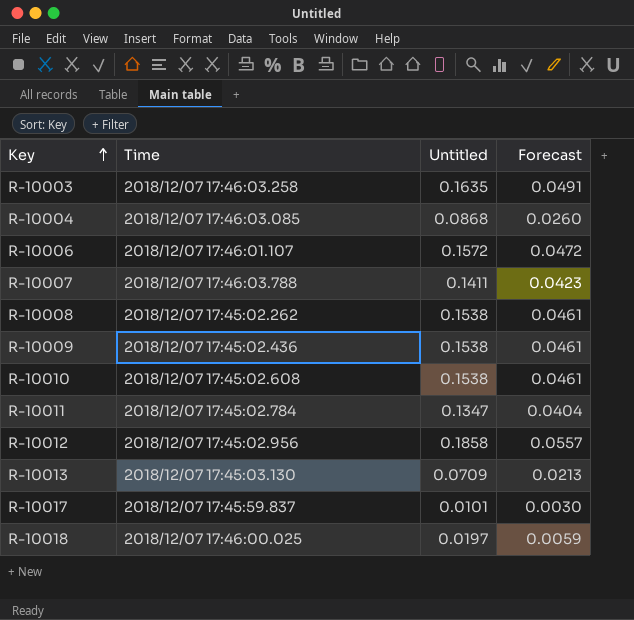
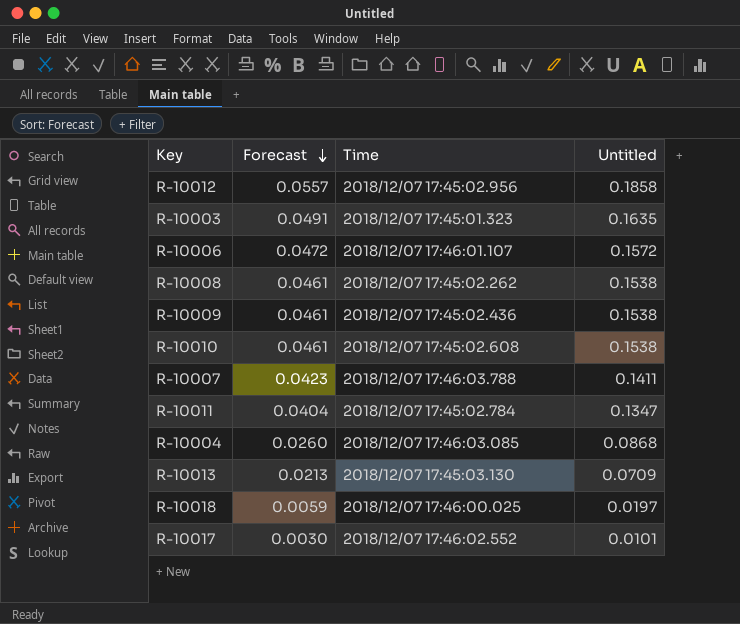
row order: Key ascending -> Forecast descending
column Forecast | position: 4 -> 2
R-10003 | Time: 2018/12/07 17:46:03.258 -> 2018/12/07 17:45:01.323
R-10017 | Time: 2018/12/07 17:45:59.837 -> 2018/12/07 17:46:02.552

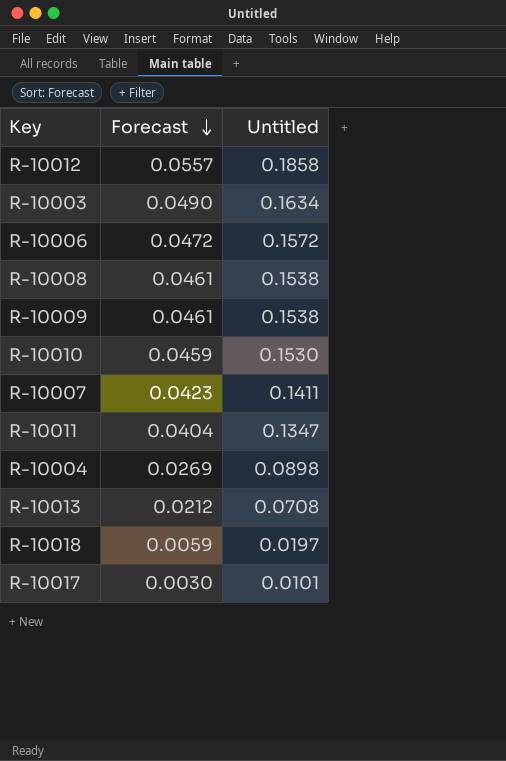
column Time | position: 3 -> none
R-10003 | Forecast: 0.0491 -> 0.0490
R-10003 | Untitled: 0.1635 -> 0.1634
R-10010 | Forecast: 0.0461 -> 0.0459
R-10010 | Untitled: 0.1538 -> 0.1530
R-10004 | Forecast: 0.0260 -> 0.0269
R-10004 | Untitled: 0.0868 -> 0.0898
R-10013 | Forecast: 0.0213 -> 0.0212
R-10013 | Untitled: 0.0709 -> 0.0708

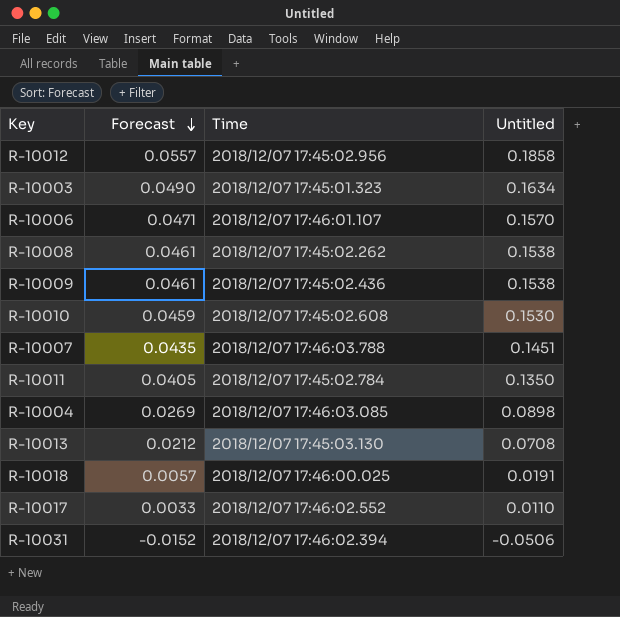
column Time | position: none -> 3
R-10006 | Forecast: 0.0472 -> 0.0471
R-10006 | Untitled: 0.1572 -> 0.1570
R-10007 | Forecast: 0.0423 -> 0.0435
R-10007 | Untitled: 0.1411 -> 0.1451
R-10011 | Forecast: 0.0404 -> 0.0405
R-10011 | Untitled: 0.1347 -> 0.1350
R-10018 | Forecast: 0.0059 -> 0.0057
R-10018 | Untitled: 0.0197 -> 0.0191
R-10017 | Forecast: 0.0030 -> 0.0033
R-10017 | Untitled: 0.0101 -> 0.0110
row R-10031: none -> -0.0152 | 2018/12/07 17:46:02.394 | -0.0506

